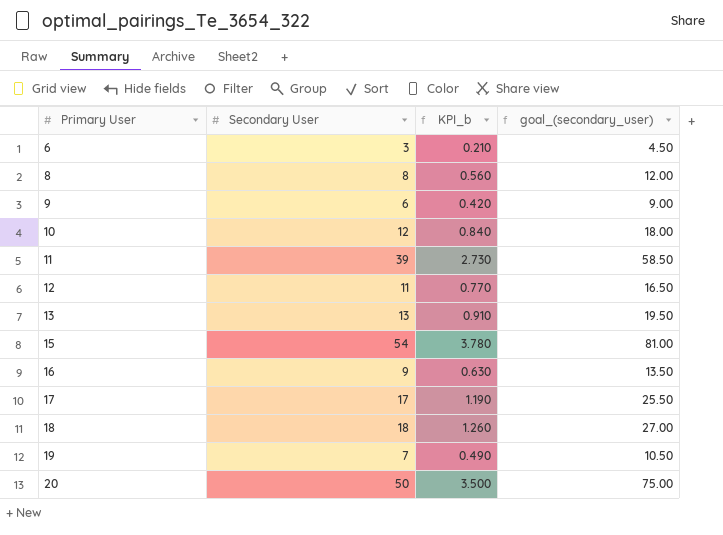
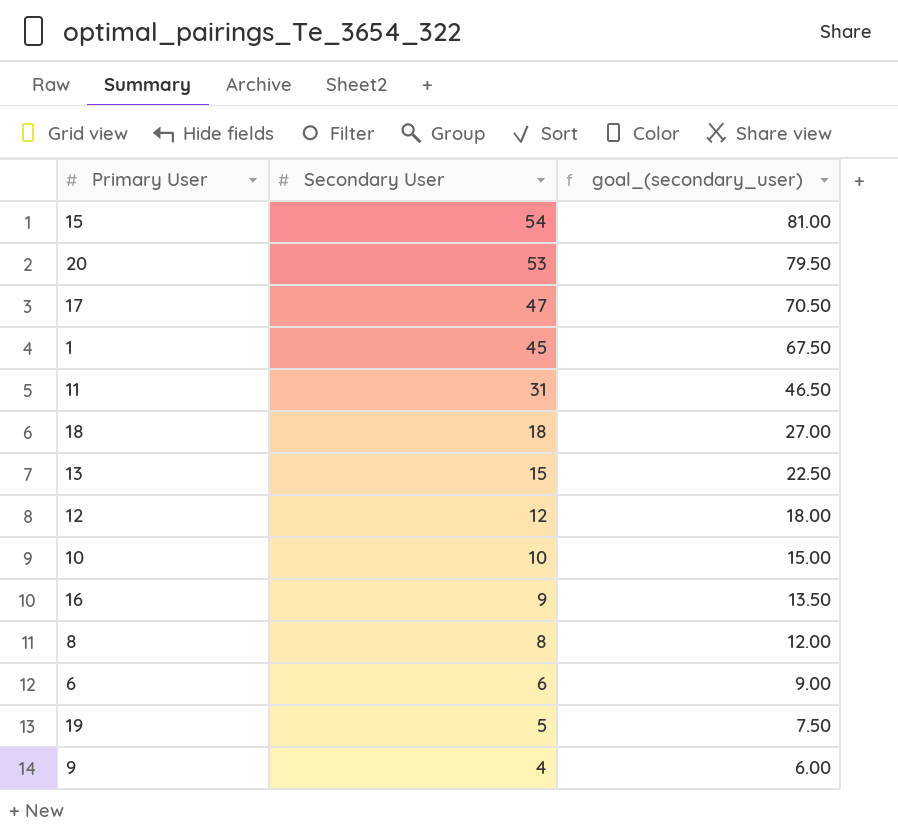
row order: Primary User ascending -> Secondary User descending
column KPI_b | formula: [Secondary User] * 0.07 -> none
20 | Secondary User: 50 -> 53
20 | goal_(secondary_user): 75.00 -> 79.50
17 | Secondary User: 17 -> 47
17 | goal_(secondary_user): 25.50 -> 70.50
row 1: none -> 45 | 67.50
11 | Secondary User: 39 -> 31
11 | goal_(secondary_user): 58.50 -> 46.50
13 | Secondary User: 13 -> 15
13 | goal_(secondary_user): 19.50 -> 22.50
12 | Secondary User: 11 -> 12
12 | goal_(secondary_user): 16.50 -> 18.00
10 | Secondary User: 12 -> 10
10 | goal_(secondary_user): 18.00 -> 15.00
6 | Secondary User: 3 -> 6
6 | goal_(secondary_user): 4.50 -> 9.00
19 | Secondary User: 7 -> 5
19 | goal_(secondary_user): 10.50 -> 7.50
9 | Secondary User: 6 -> 4
9 | goal_(secondary_user): 9.00 -> 6.00

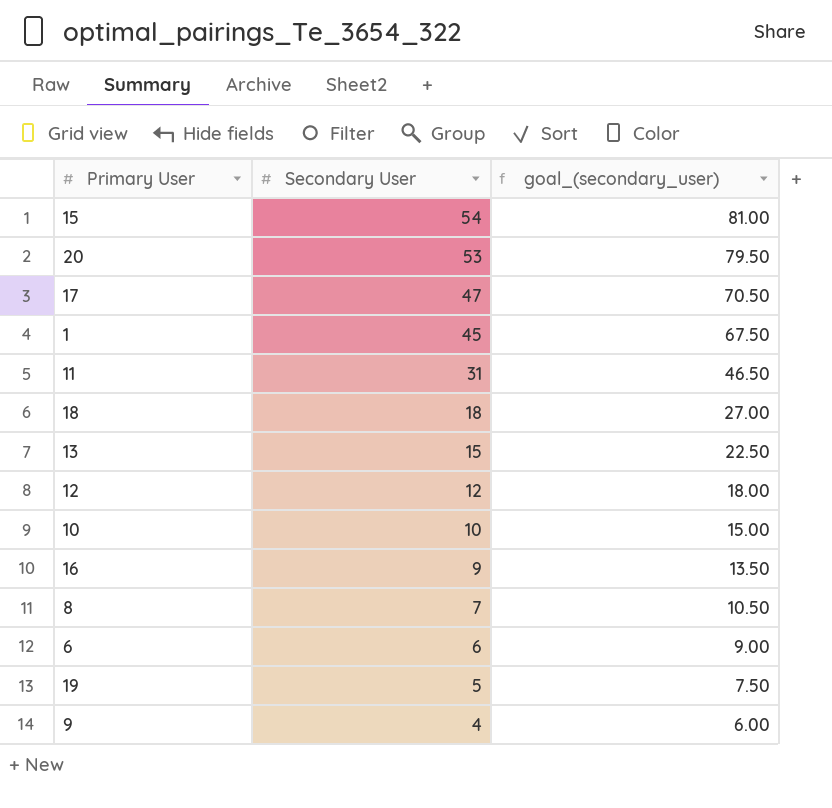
8 | Secondary User: 8 -> 7
8 | goal_(secondary_user): 12.00 -> 10.50

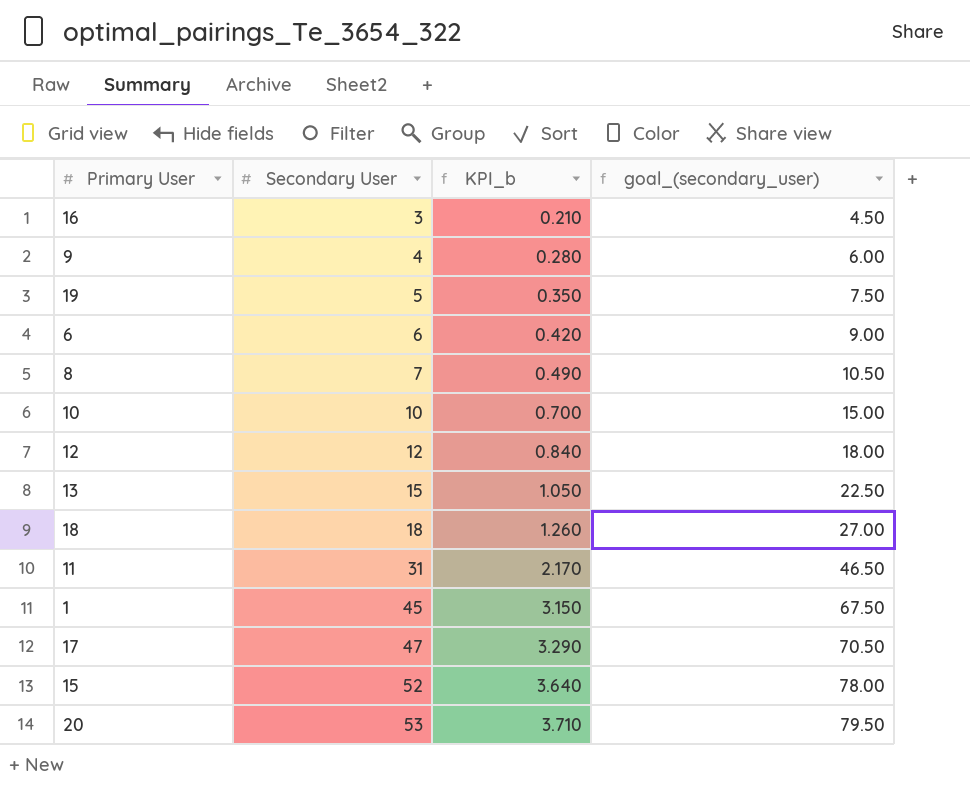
row order: Secondary User descending -> Secondary User ascending
column KPI_b | formula: none -> [Secondary User] * 0.07
16 | Secondary User: 9 -> 3
16 | goal_(secondary_user): 13.50 -> 4.50
15 | Secondary User: 54 -> 52
15 | goal_(secondary_user): 81.00 -> 78.00

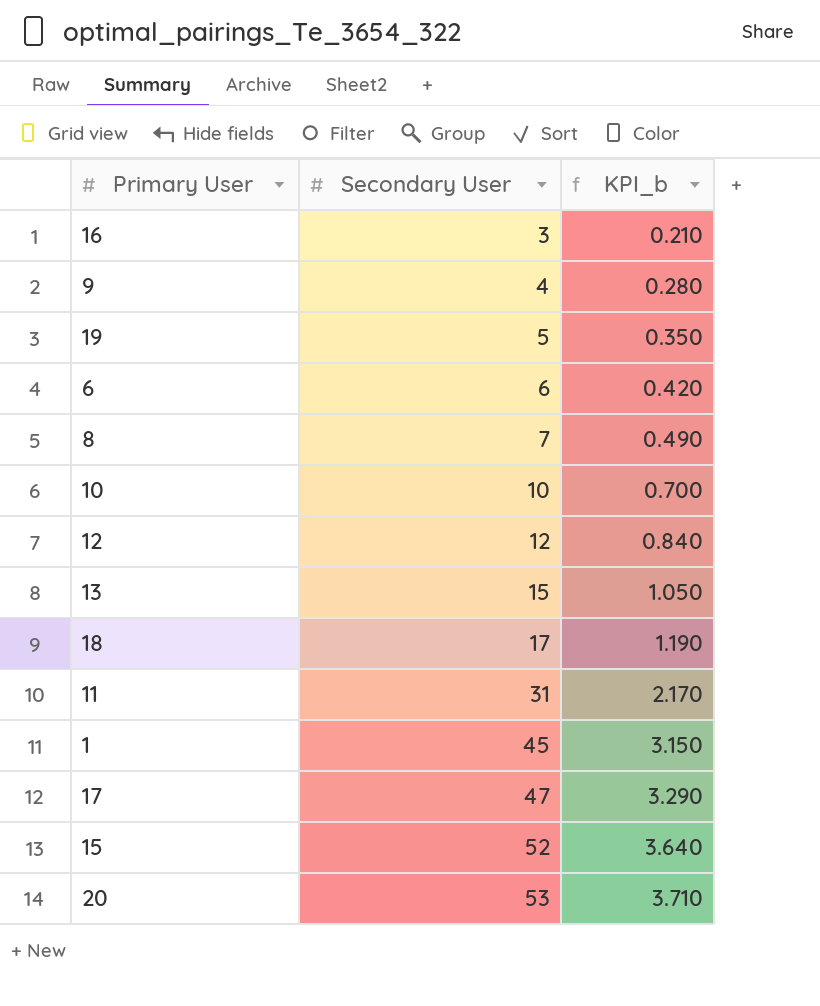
column goal_(secondary_user) | formula: [Secondary User] * 1.5 -> none
18 | Secondary User: 18 -> 17
18 | KPI_b: 1.260 -> 1.190

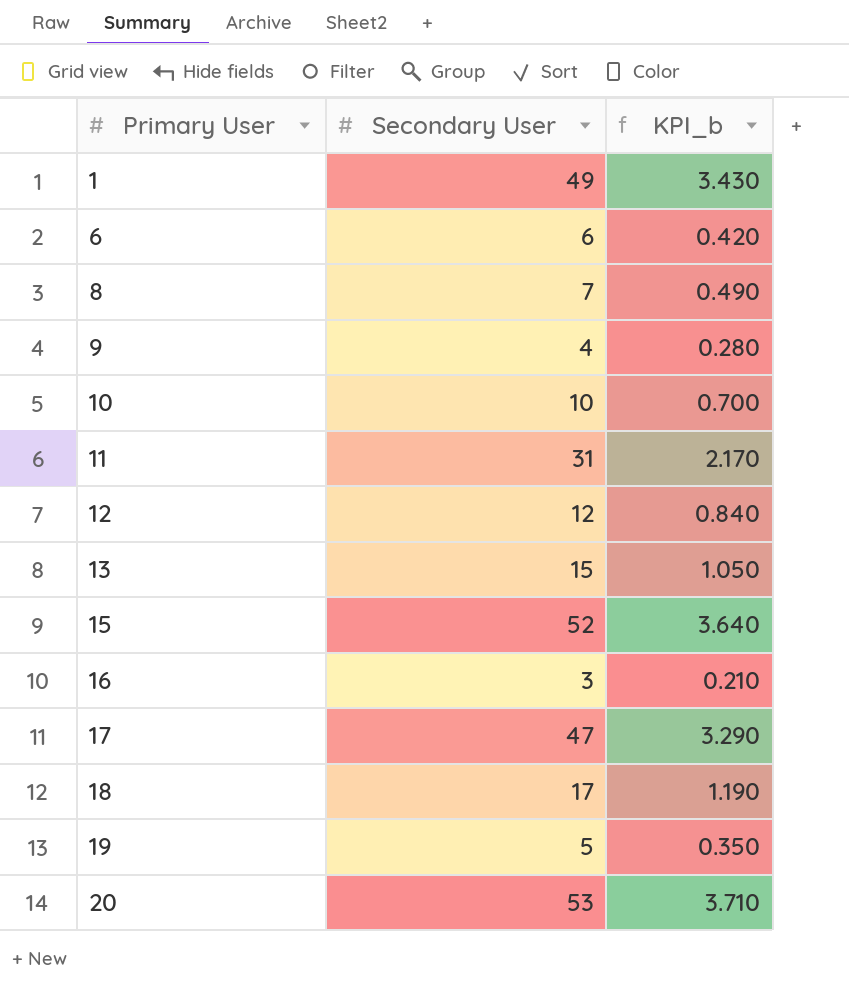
row order: Secondary User ascending -> Primary User ascending
1 | Secondary User: 45 -> 49
1 | KPI_b: 3.150 -> 3.430

